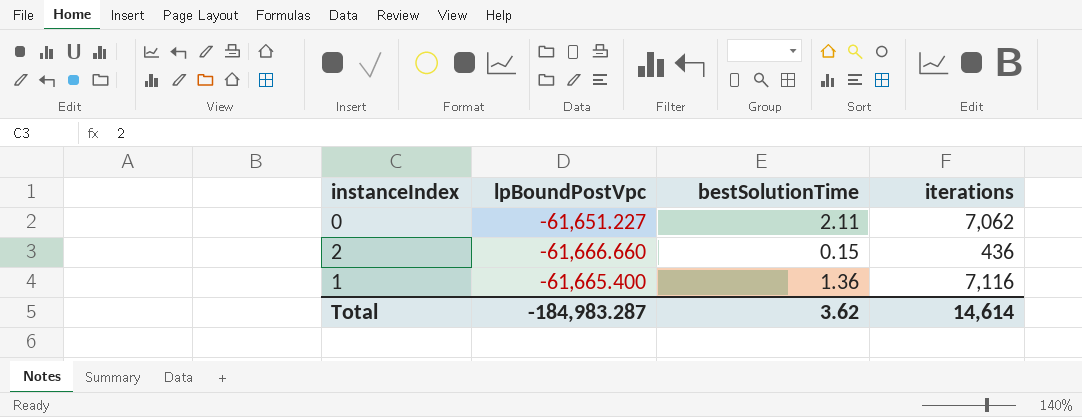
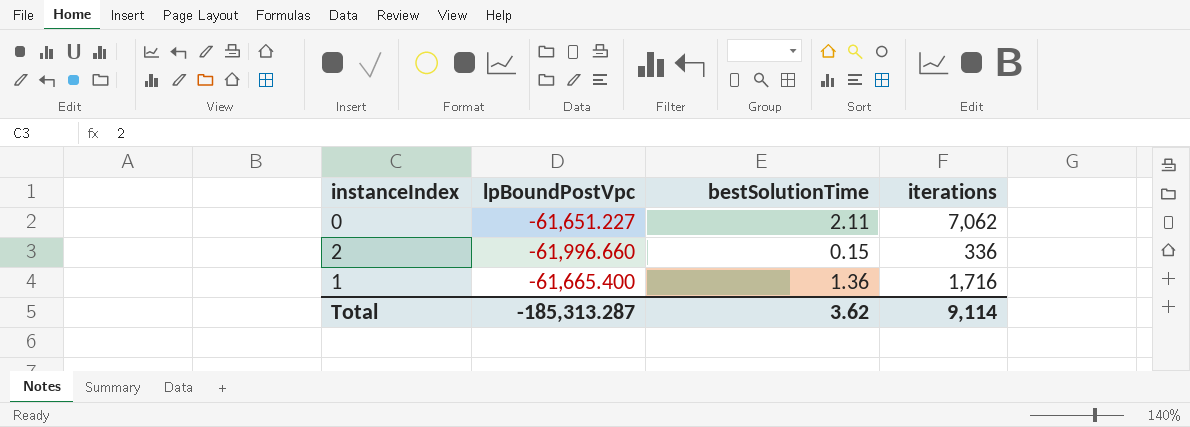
2 | lpBoundPostVpc: -61,666.660 -> -61,996.660
2 | iterations: 436 -> 336
1 | iterations: 7,116 -> 1,716
Total | lpBoundPostVpc: -184,983.287 -> -185,313.287
Total | iterations: 14,614 -> 9,114

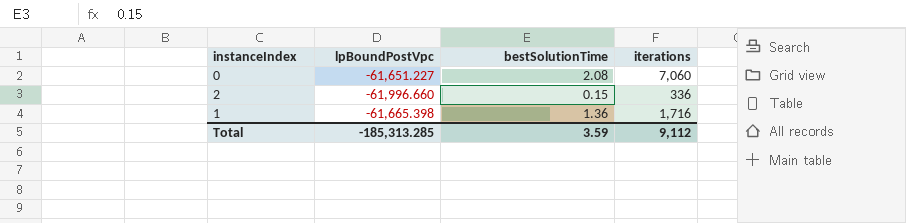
0 | bestSolutionTime: 2.11 -> 2.08
0 | iterations: 7,062 -> 7,060
1 | lpBoundPostVpc: -61,665.400 -> -61,665.398
Total | lpBoundPostVpc: -185,313.287 -> -185,313.285
Total | bestSolutionTime: 3.62 -> 3.59
Total | iterations: 9,114 -> 9,112

